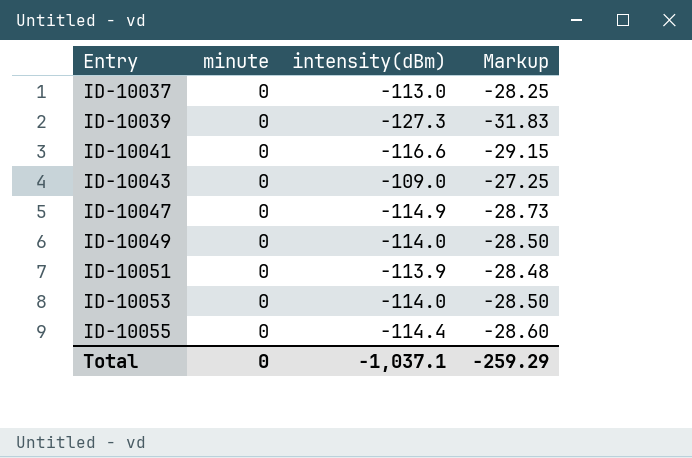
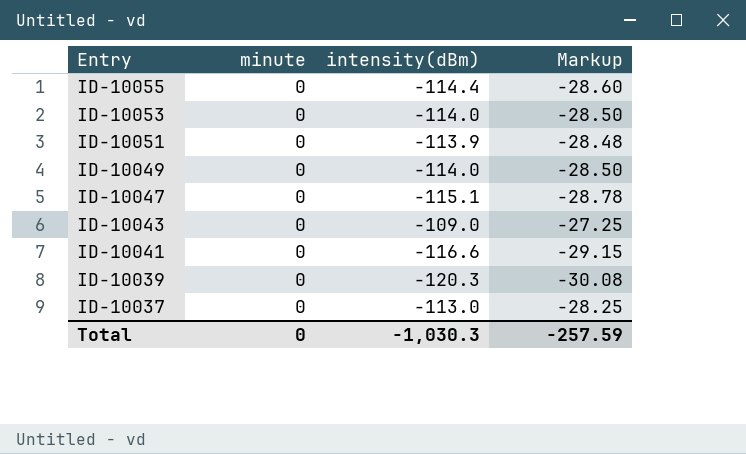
row order: Entry ascending -> Entry descending
ID-10047 | intensity(dBm): -114.9 -> -115.1
ID-10047 | Markup: -28.73 -> -28.78
ID-10039 | intensity(dBm): -127.3 -> -120.3
ID-10039 | Markup: -31.83 -> -30.08
Total | intensity(dBm): -1,037.1 -> -1,030.3
Total | Markup: -259.29 -> -257.59

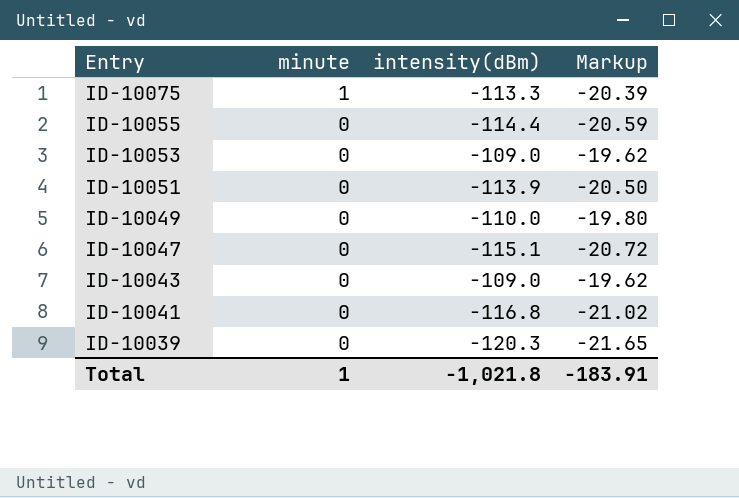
column Markup | formula: [intensity(dBm)] * 0.25 -> [intensity(dBm)] * 0.18
row ID-10037: 0 | -113.0 | -28.25 -> none
row ID-10075: none -> 1 | -113.3 | -20.39
ID-10053 | intensity(dBm): -114.0 -> -109.0
ID-10049 | intensity(dBm): -114.0 -> -110.0
ID-10041 | intensity(dBm): -116.6 -> -116.8
Total | minute: 0 -> 1
Total | intensity(dBm): -1,030.3 -> -1,021.8
Total | Markup: -257.59 -> -183.91

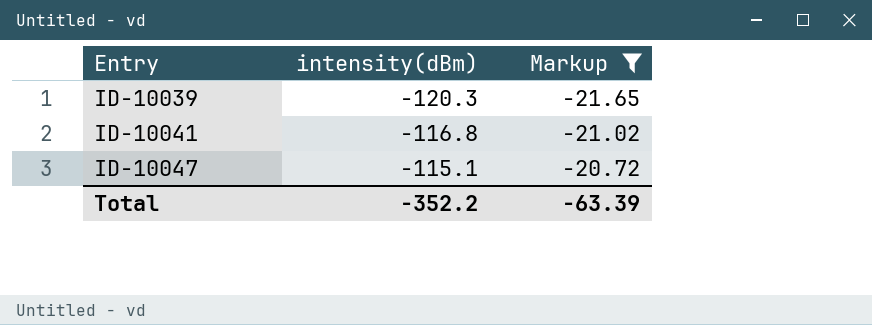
filter: none -> Markup <= -20.72
row order: Entry descending -> Entry ascending
column minute | position: 2 -> none
Total | intensity(dBm): -1,021.8 -> -352.2
Total | Markup: -183.91 -> -63.39

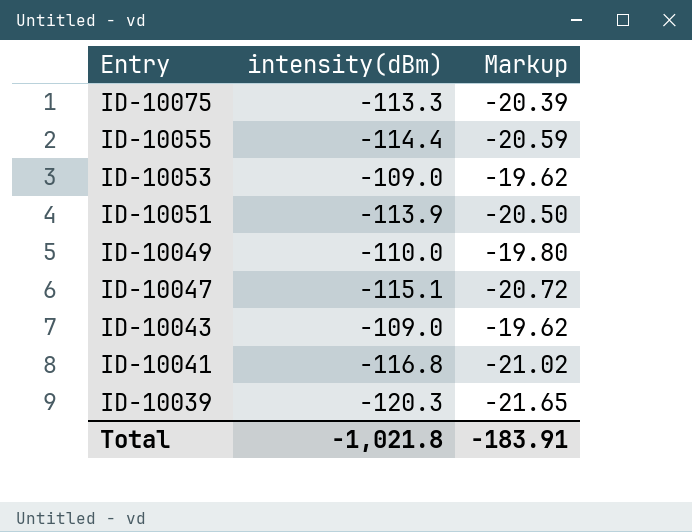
filter: Markup <= -20.72 -> none
row order: Entry ascending -> Entry descending
Total | intensity(dBm): -352.2 -> -1,021.8
Total | Markup: -63.39 -> -183.91

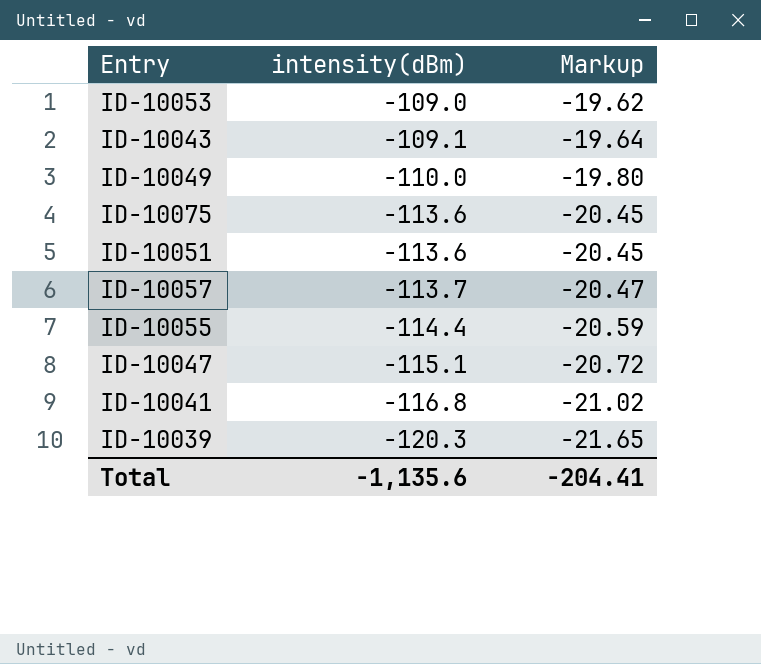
row order: Entry descending -> intensity(dBm) descending
ID-10043 | intensity(dBm): -109.0 -> -109.1
ID-10043 | Markup: -19.62 -> -19.64
ID-10075 | intensity(dBm): -113.3 -> -113.6
ID-10075 | Markup: -20.39 -> -20.45
ID-10051 | intensity(dBm): -113.9 -> -113.6
ID-10051 | Markup: -20.50 -> -20.45
row ID-10057: none -> -113.7 | -20.47
Total | intensity(dBm): -1,021.8 -> -1,135.6
Total | Markup: -183.91 -> -204.41

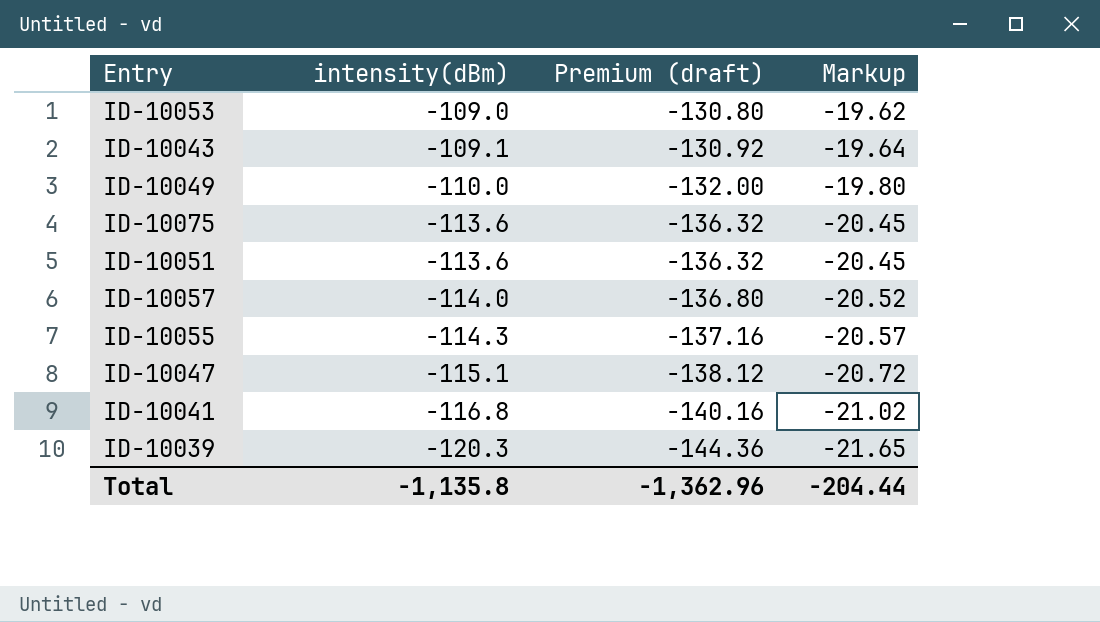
column Premium (draft) | formula: none -> [intensity(dBm)] * 1.2
ID-10057 | intensity(dBm): -113.7 -> -114.0
ID-10057 | Markup: -20.47 -> -20.52
ID-10055 | intensity(dBm): -114.4 -> -114.3
ID-10055 | Markup: -20.59 -> -20.57
Total | intensity(dBm): -1,135.6 -> -1,135.8
Total | Markup: -204.41 -> -204.44

